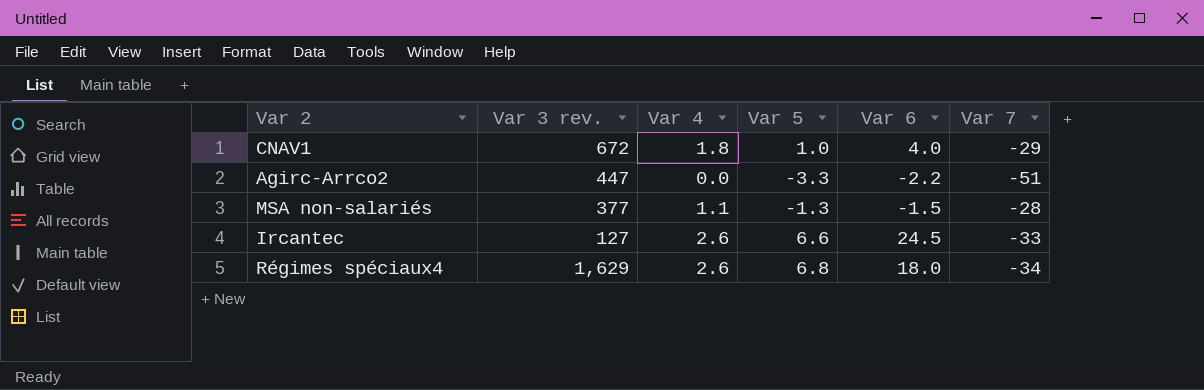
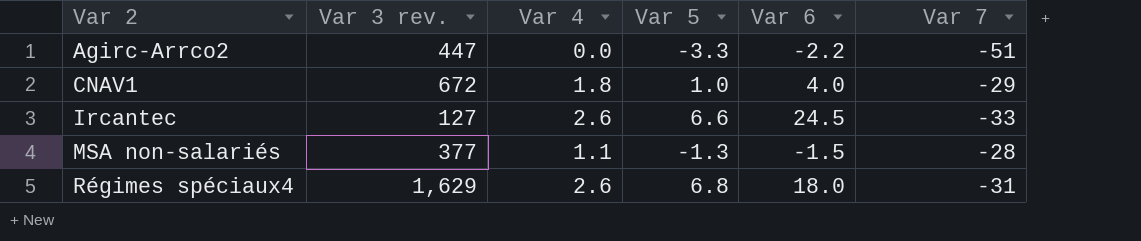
row order: none -> Var 2 ascending
Régimes spéciaux4 | Var 7: -34 -> -31

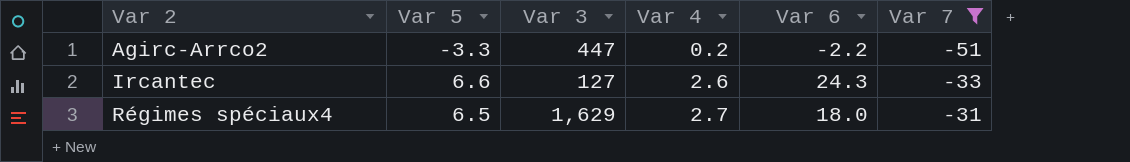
filter: none -> Var 7 <= -31
column Var 5 | position: 4 -> 2
column name: Var 3 rev. -> Var 3
Agirc-Arrco2 | Var 4: 0.0 -> 0.2
Ircantec | Var 6: 24.5 -> 24.3
Régimes spéciaux4 | Var 5: 6.8 -> 6.5
Régimes spéciaux4 | Var 4: 2.6 -> 2.7

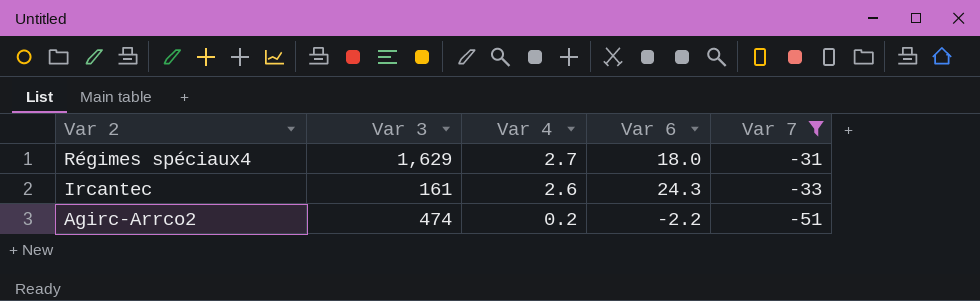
row order: Var 2 ascending -> Var 2 descending
column Var 5 | position: 2 -> none
Ircantec | Var 3: 127 -> 161
Agirc-Arrco2 | Var 3: 447 -> 474

